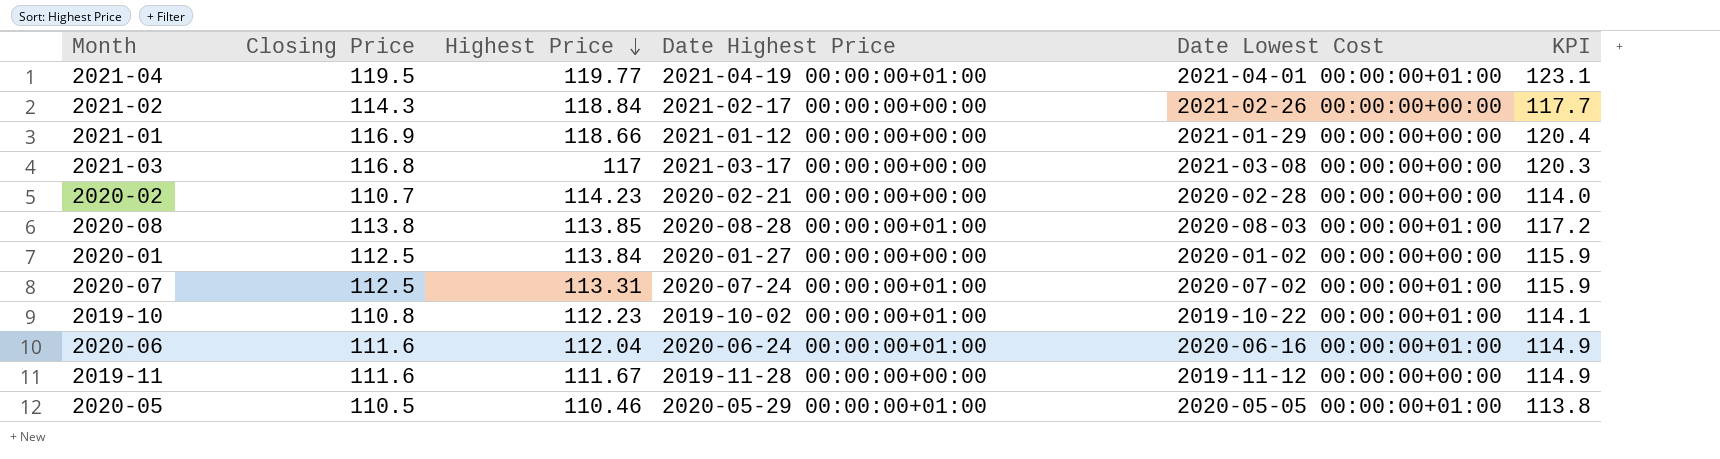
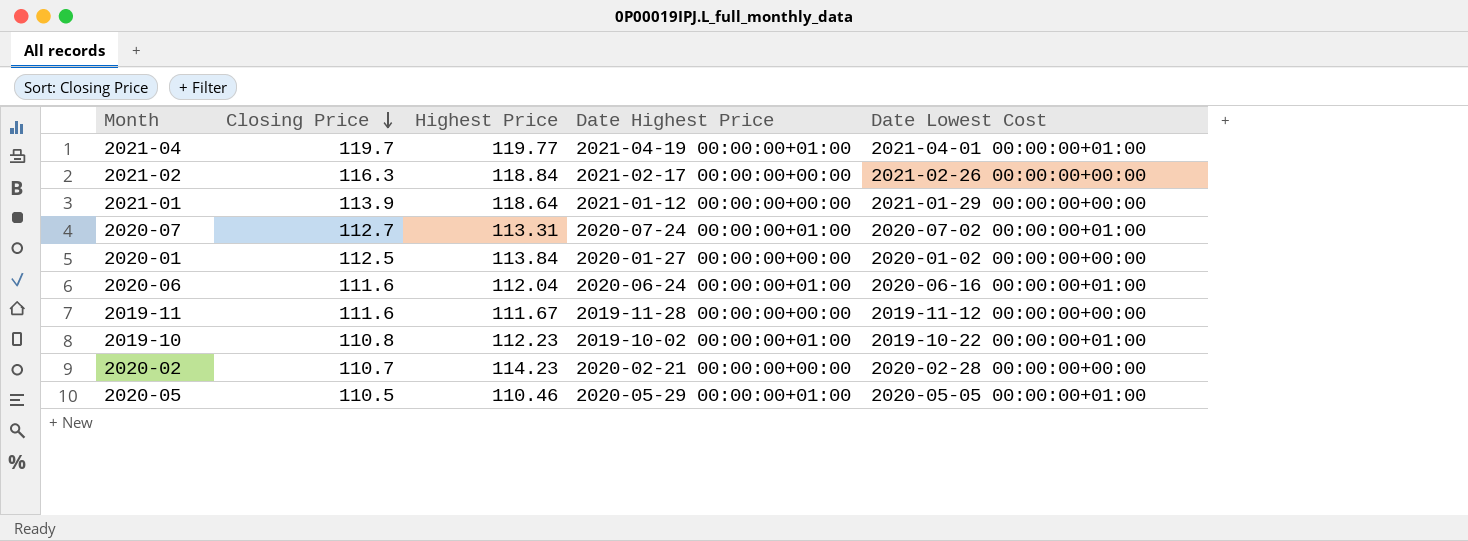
row order: Highest Price descending -> Closing Price descending
column KPI | formula: [Closing Price] * 1.03 -> none
row 2021-03: 116.8 | 117 | 2021-03-17 00:00:00+00:00 | 2021-03-08 00:00:00+00:00 | 120.3 -> none
row 2020-08: 113.8 | 113.85 | 2020-08-28 00:00:00+01:00 | 2020-08-03 00:00:00+01:00 | 117.2 -> none
2021-04 | Closing Price: 119.5 -> 119.7
2021-02 | Closing Price: 114.3 -> 116.3
2021-01 | Closing Price: 116.9 -> 113.9
2021-01 | Highest Price: 118.66 -> 118.64
2020-07 | Closing Price: 112.5 -> 112.7

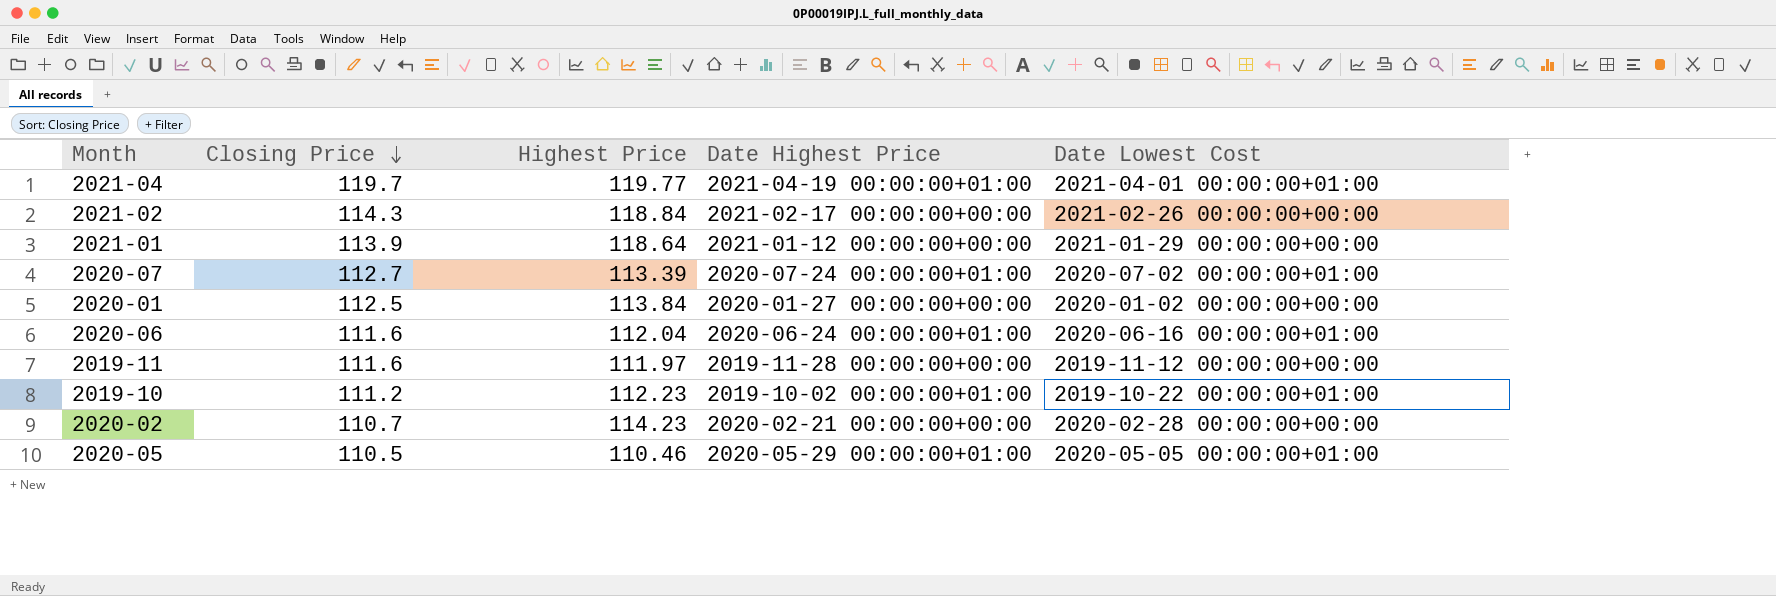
2021-02 | Closing Price: 116.3 -> 114.3
2020-07 | Highest Price: 113.31 -> 113.39
2019-11 | Highest Price: 111.67 -> 111.97
2019-10 | Closing Price: 110.8 -> 111.2

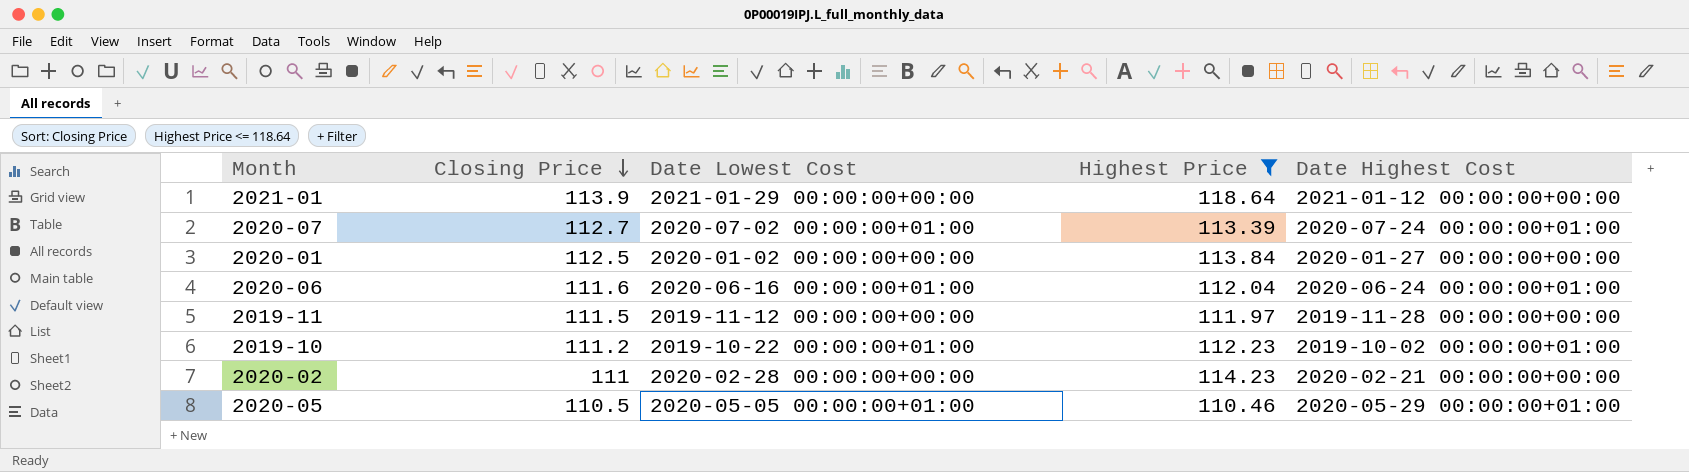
filter: none -> Highest Price <= 118.64
column Date Lowest Cost | position: 5 -> 3
column name: Date Highest Price -> Date Highest Cost
2019-11 | Closing Price: 111.6 -> 111.5
2020-02 | Closing Price: 110.7 -> 111

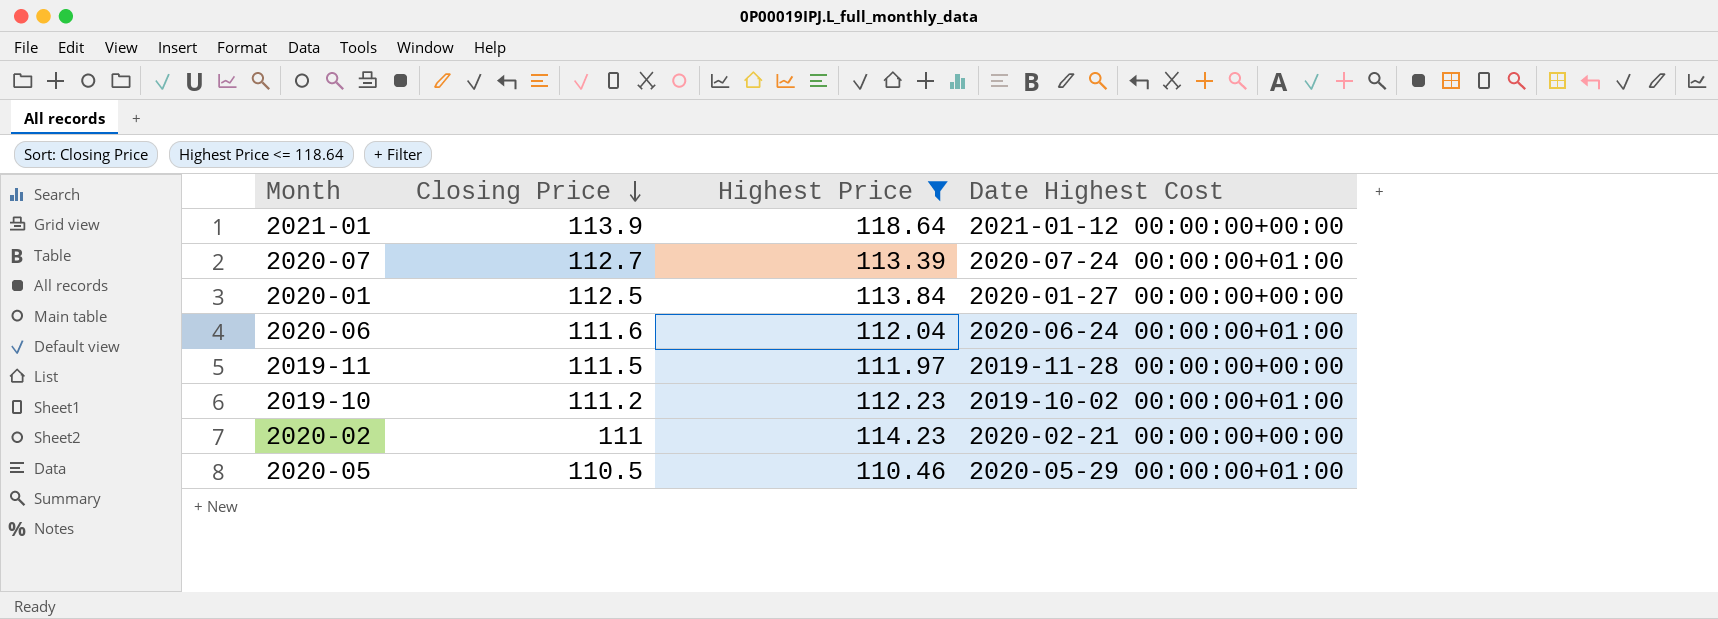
column Date Lowest Cost | position: 3 -> none

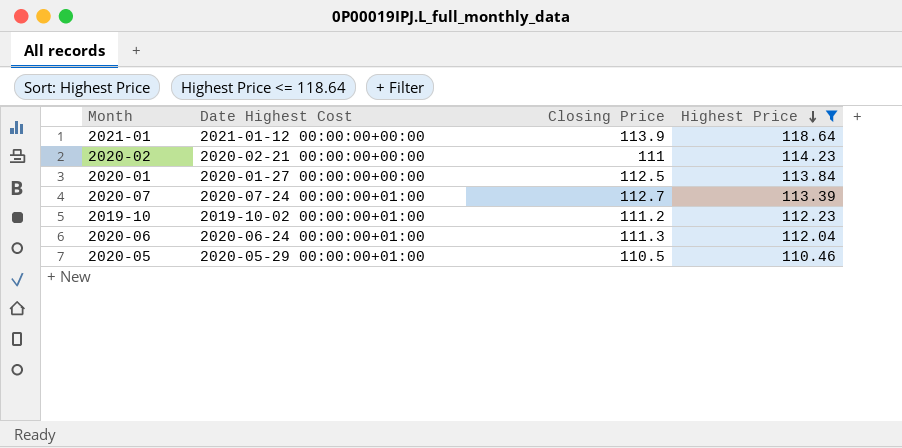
row order: Closing Price descending -> Highest Price descending
column Date Highest Cost | position: 4 -> 2
row 2019-11: 111.5 | 111.97 | 2019-11-28 00:00:00+00:00 -> none
2020-06 | Closing Price: 111.6 -> 111.3

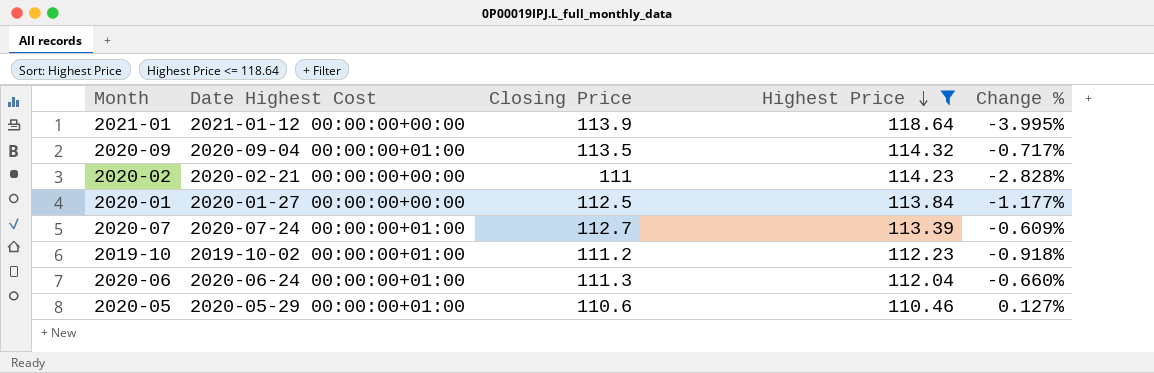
column Change % | formula: none -> ([Closing Price] - [Highest Price]) / [Highest Price]
row 2020-09: none -> 2020-09-04 00:00:00+01:00 | 113.5 | 114.32 | -0.717%
2020-05 | Closing Price: 110.5 -> 110.6

